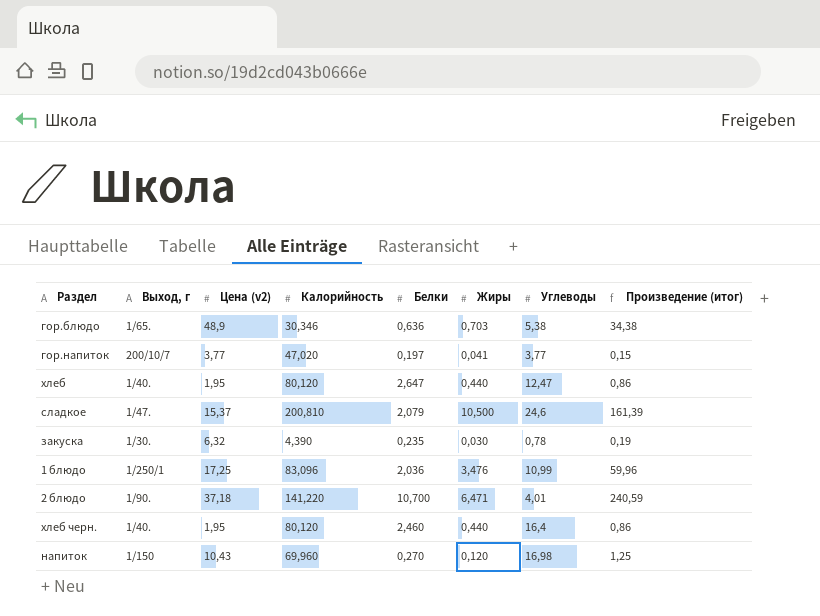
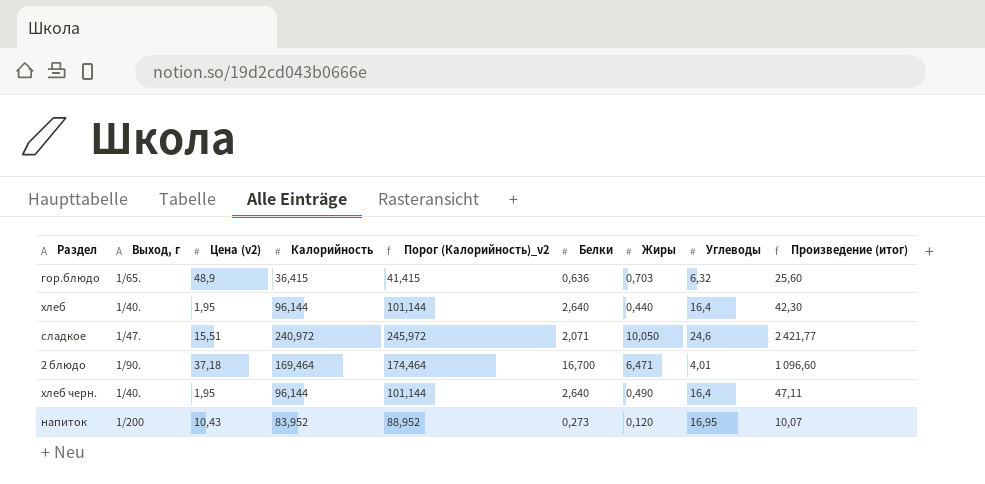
column Порог (Калорийность)_v2 | formula: none -> [Калорийность] + 5
column Произведение (итог) | formula: [Цена (v2)] * [Жиры] -> [Калорийность] * [Жиры]
row гор.напиток: 200/10/7 | 3,77 | 47,020 | 0,197 | 0,041 | 3,77 | 0,15 -> none
row закуска: 1/30. | 6,32 | 4,390 | 0,235 | 0,030 | 0,78 | 0,19 -> none
row 1 блюдо: 1/250/1 | 17,25 | 83,096 | 2,036 | 3,476 | 10,99 | 59,96 -> none
гор.блюдо | Калорийность: 30,346 -> 36,415
гор.блюдо | Углеводы: 5,38 -> 6,32
хлеб | Калорийность: 80,120 -> 96,144
хлеб | Белки: 2,647 -> 2,640
хлеб | Углеводы: 12,47 -> 16,4
сладкое | Цена (v2): 15,37 -> 15,51
сладкое | Калорийность: 200,810 -> 240,972
сладкое | Белки: 2,079 -> 2,071
сладкое | Жиры: 10,500 -> 10,050
2 блюдо | Калорийность: 141,220 -> 169,464
2 блюдо | Белки: 10,700 -> 16,700
хлеб черн. | Калорийность: 80,120 -> 96,144
хлеб черн. | Белки: 2,460 -> 2,640
хлеб черн. | Жиры: 0,440 -> 0,490
напиток | Выход, г: 1/150 -> 1/200
напиток | Калорийность: 69,960 -> 83,952
напиток | Белки: 0,270 -> 0,273
напиток | Углеводы: 16,98 -> 16,95

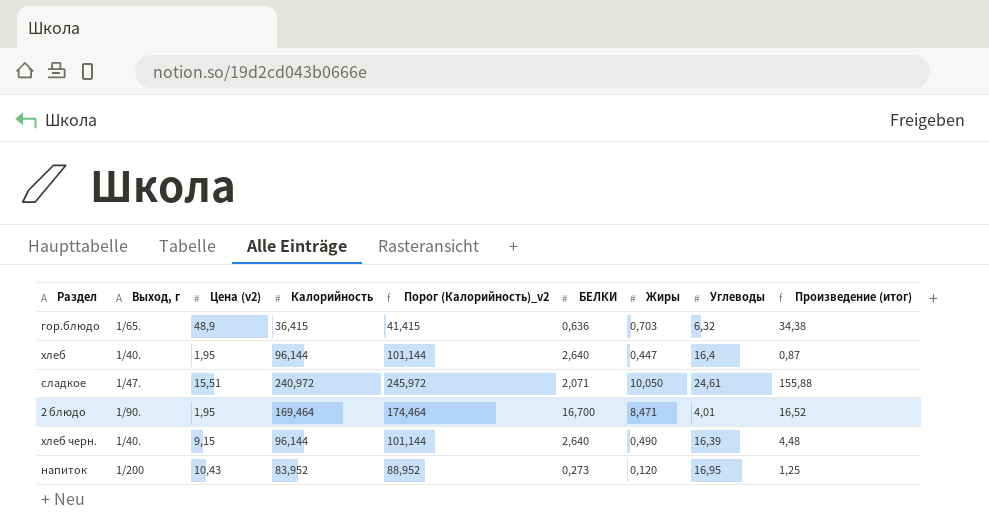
column name: Белки -> БЕЛКИ
column Произведение (итог) | formula: [Калорийность] * [Жиры] -> [Цена (v2)] * [Жиры]
хлеб | Жиры: 0,440 -> 0,447
сладкое | Углеводы: 24,6 -> 24,61
2 блюдо | Цена (v2): 37,18 -> 1,95
2 блюдо | Жиры: 6,471 -> 8,471
хлеб черн. | Цена (v2): 1,95 -> 9,15
хлеб черн. | Углеводы: 16,4 -> 16,39

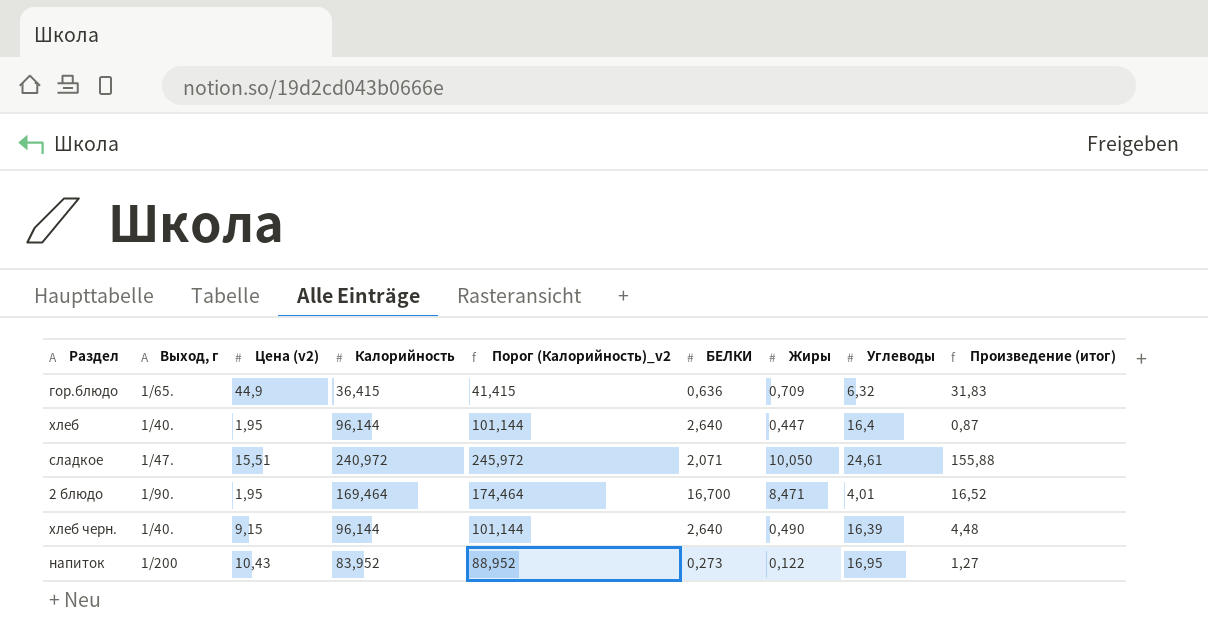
гор.блюдо | Цена (v2): 48,9 -> 44,9
гор.блюдо | Жиры: 0,703 -> 0,709
гор.блюдо | Произведение (итог): 34,38 -> 31,83
напиток | Жиры: 0,120 -> 0,122
напиток | Произведение (итог): 1,25 -> 1,27

